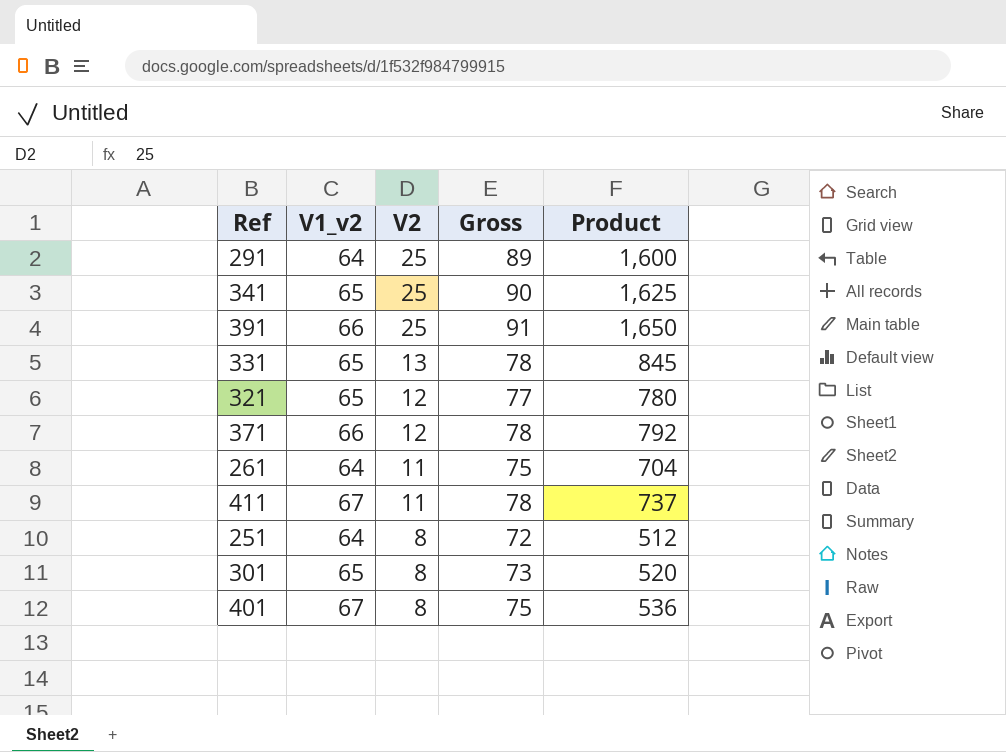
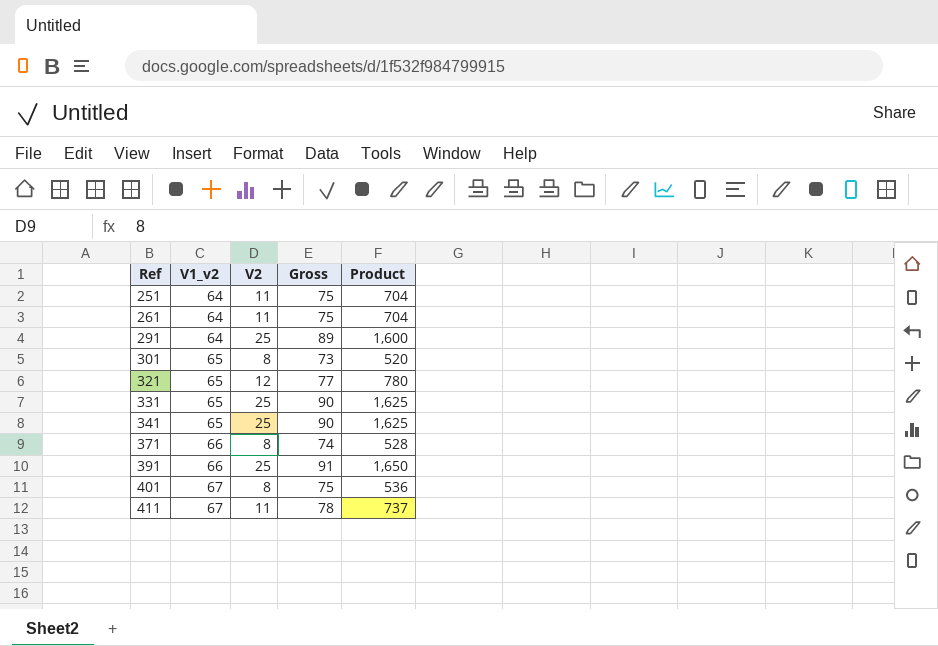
row order: V2 descending -> Ref ascending
251 | V2: 8 -> 11
251 | Gross: 72 -> 75
251 | Product: 512 -> 704
331 | V2: 13 -> 25
331 | Gross: 78 -> 90
331 | Product: 845 -> 1,625
371 | V2: 12 -> 8
371 | Gross: 78 -> 74
371 | Product: 792 -> 528

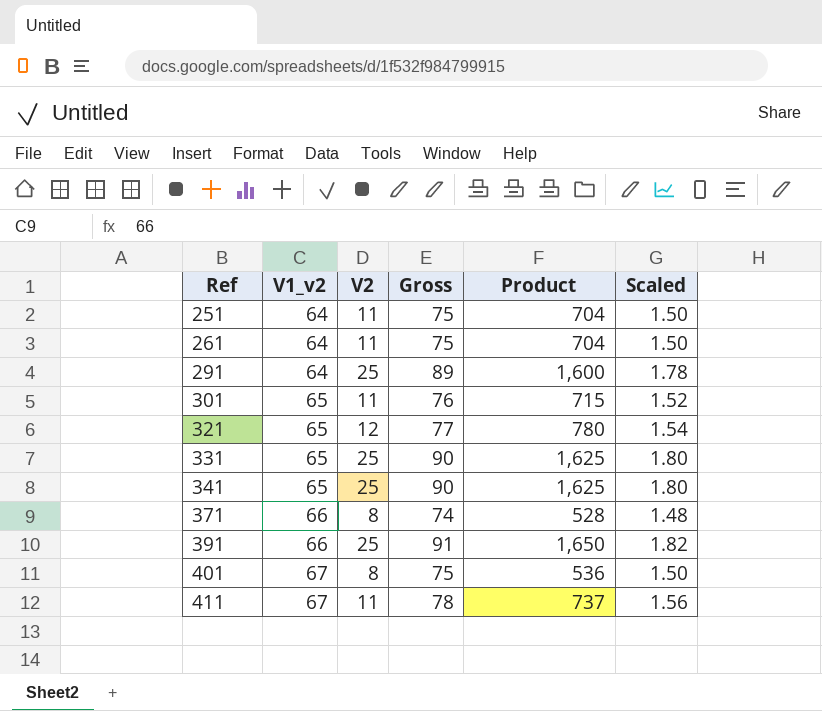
column Scaled | formula: none -> [Gross] * 0.02
301 | V2: 8 -> 11
301 | Gross: 73 -> 76
301 | Product: 520 -> 715

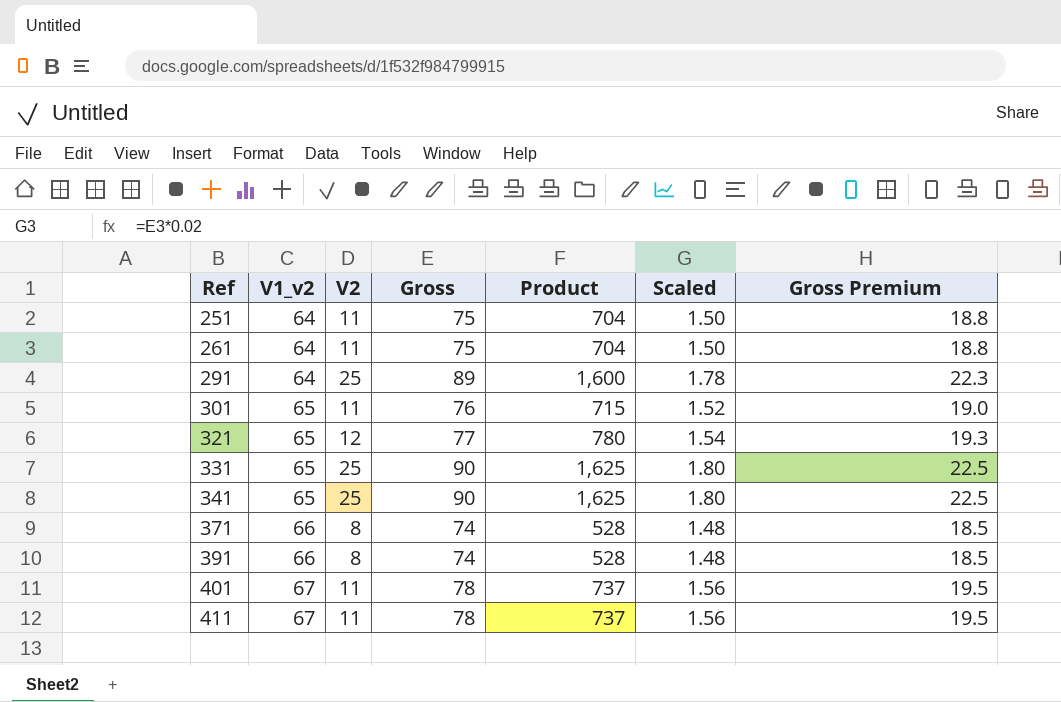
column Gross Premium | formula: none -> [Gross] * 0.25
391 | V2: 25 -> 8
391 | Gross: 91 -> 74
391 | Product: 1,650 -> 528
391 | Scaled: 1.82 -> 1.48
401 | V2: 8 -> 11
401 | Gross: 75 -> 78
401 | Product: 536 -> 737
401 | Scaled: 1.50 -> 1.56

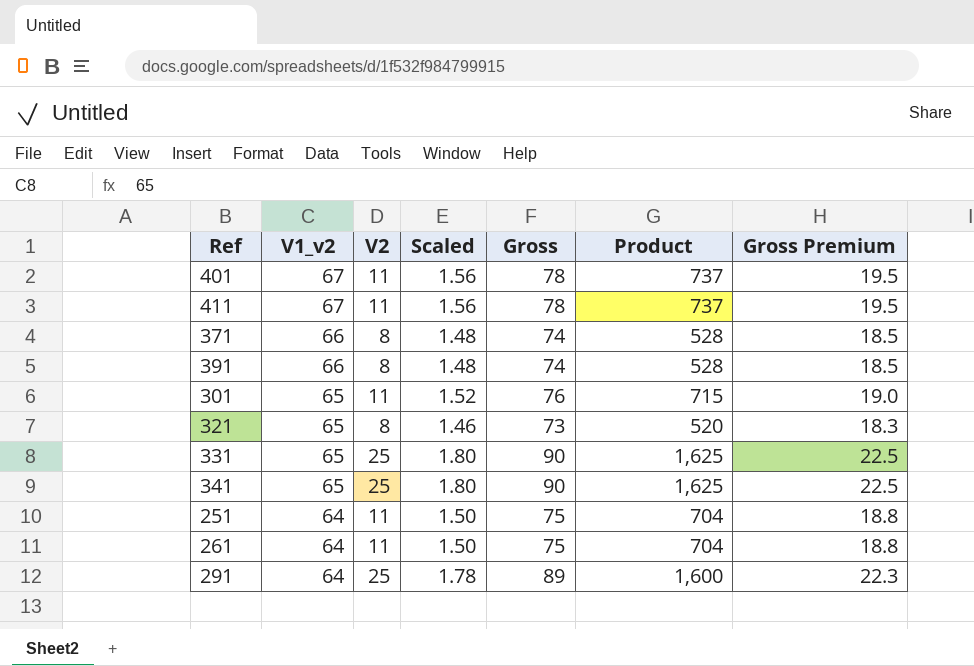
row order: Ref ascending -> V1_v2 descending
column Scaled | position: 6 -> 4
321 | V2: 12 -> 8
321 | Scaled: 1.54 -> 1.46
321 | Gross: 77 -> 73
321 | Product: 780 -> 520
321 | Gross Premium: 19.3 -> 18.3

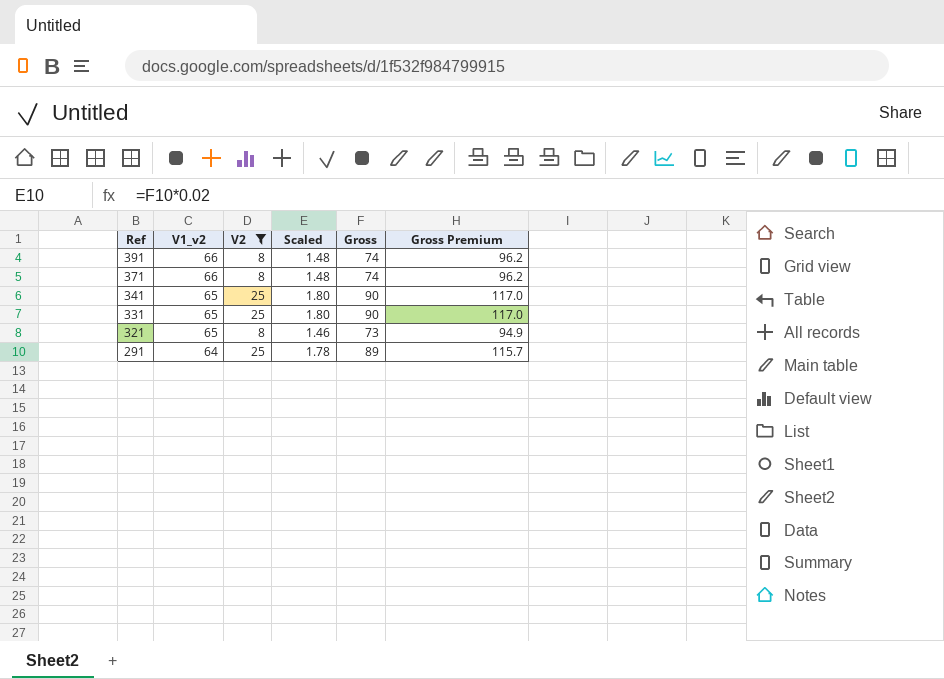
filter: none -> V2 != 11
row order: V1_v2 descending -> Ref descending
column Product | formula: [V1_v2] * [V2] -> none
column Gross Premium | formula: [Gross] * 0.25 -> [Gross] * 1.3

